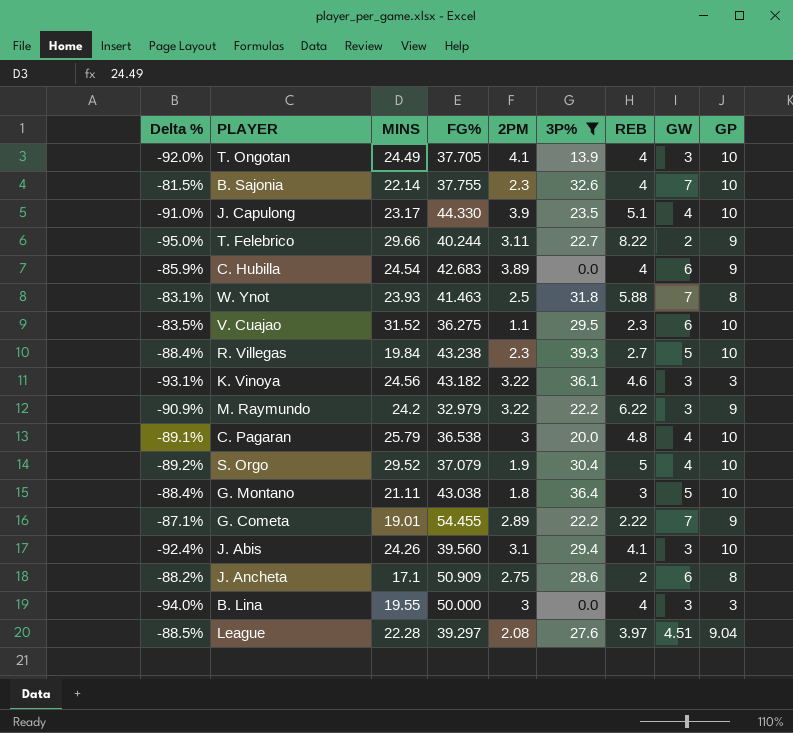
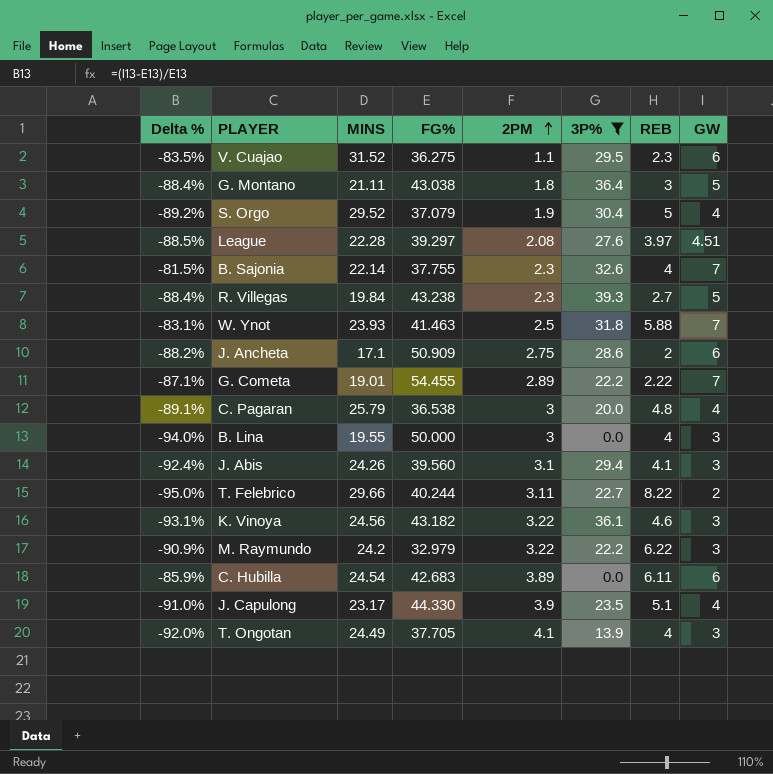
row order: none -> 2PM ascending
column GP | position: 9 -> none
C. Hubilla | REB: 4 -> 6.11

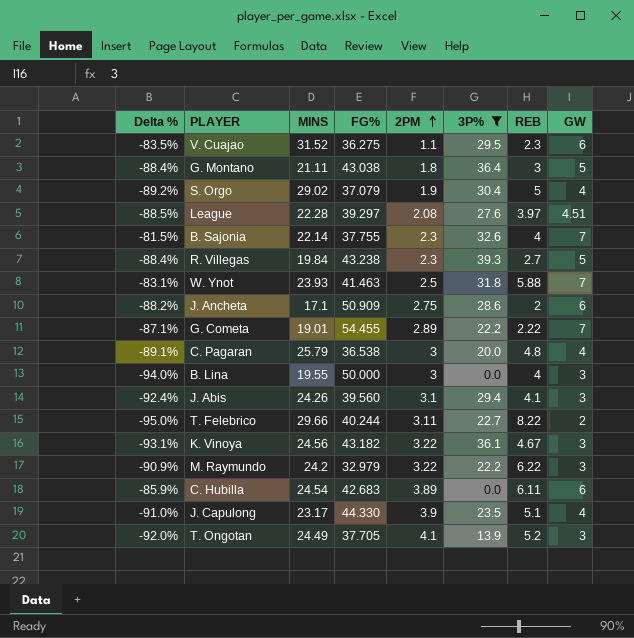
S. Orgo | MINS: 29.52 -> 29.02
K. Vinoya | REB: 4.6 -> 4.67
T. Ongotan | REB: 4 -> 5.2

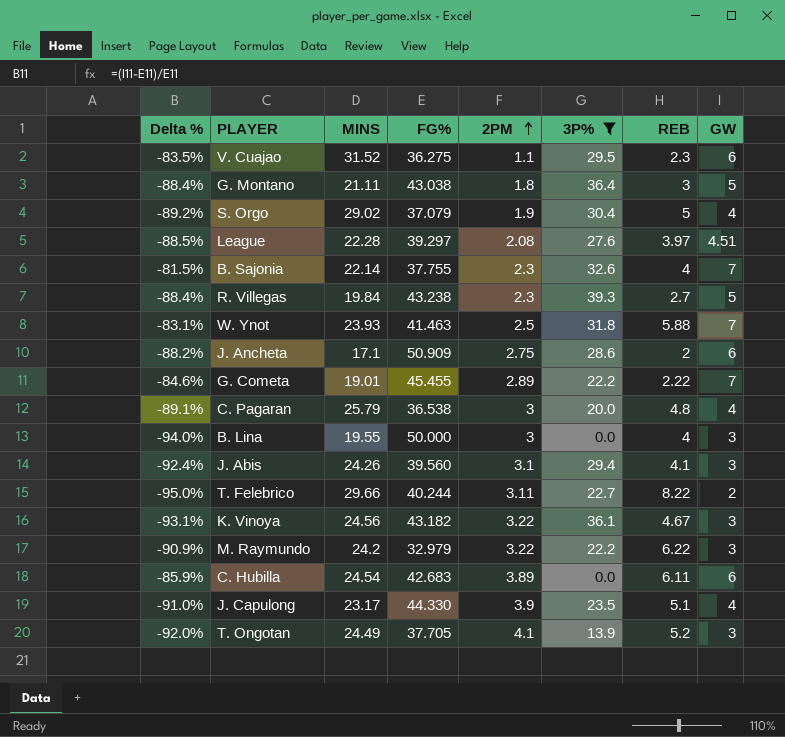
G. Cometa | Delta %: -87.1% -> -84.6%
G. Cometa | FG%: 54.455 -> 45.455

